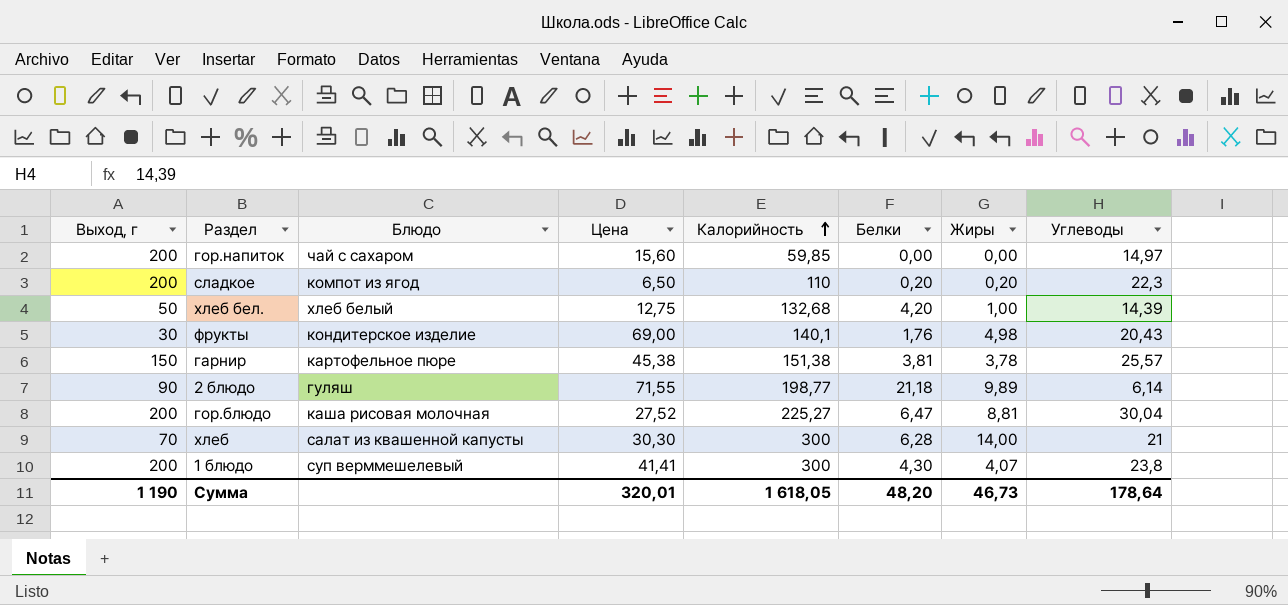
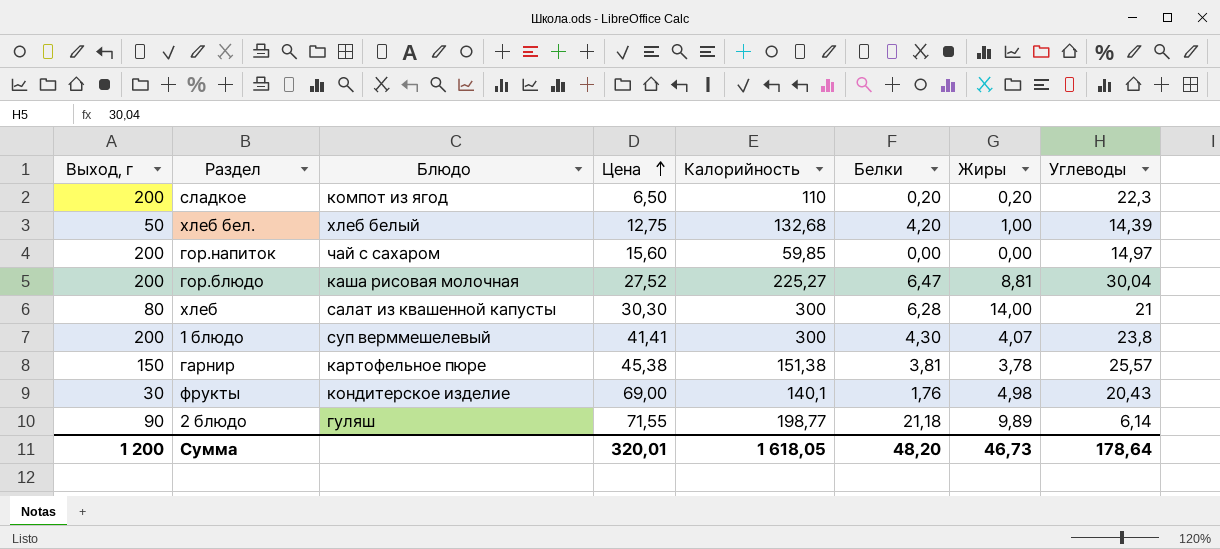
row order: Калорийность ascending -> Цена ascending
хлеб | Выход, г: 70 -> 80
Сумма | Выход, г: 1 190 -> 1 200

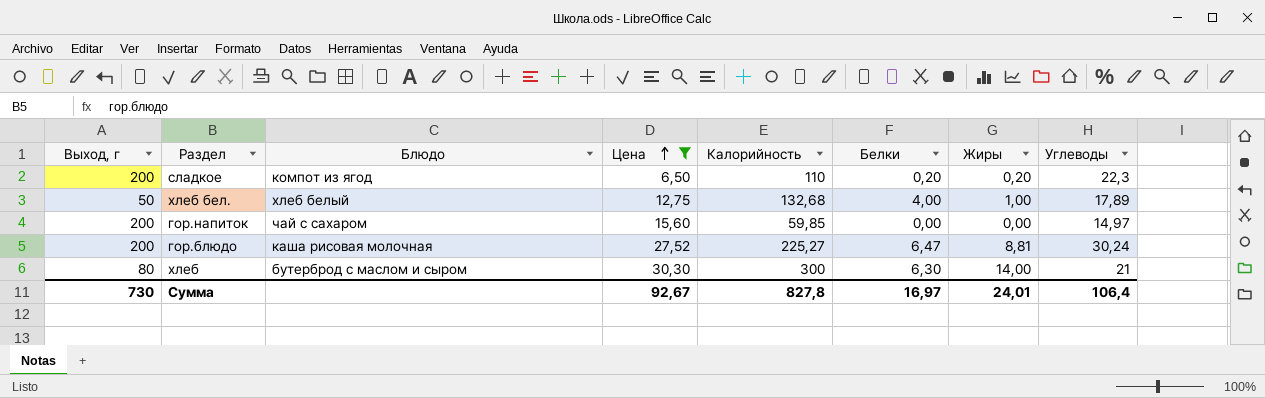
filter: none -> Цена <= 30,30
хлеб бел. | Белки: 4,20 -> 4,00
хлеб бел. | Углеводы: 14,39 -> 17,89
гор.блюдо | Углеводы: 30,04 -> 30,24
хлеб | Блюдо: салат из квашенной капусты -> бутерброд с маслом и сыром
хлеб | Белки: 6,28 -> 6,30
Сумма | Выход, г: 1 200 -> 730
Сумма | Цена: 320,01 -> 92,67
Сумма | Калорийность: 1 618,05 -> 827,8
Сумма | Белки: 48,20 -> 16,97
Сумма | Жиры: 46,73 -> 24,01
Сумма | Углеводы: 178,64 -> 106,4

